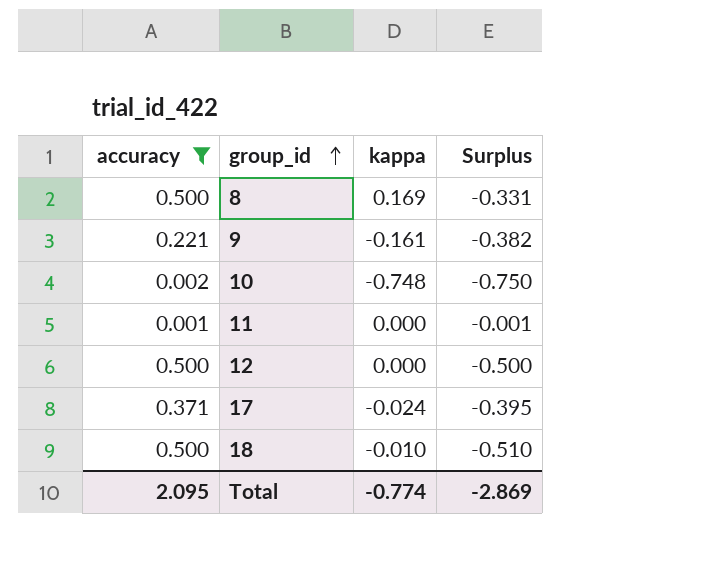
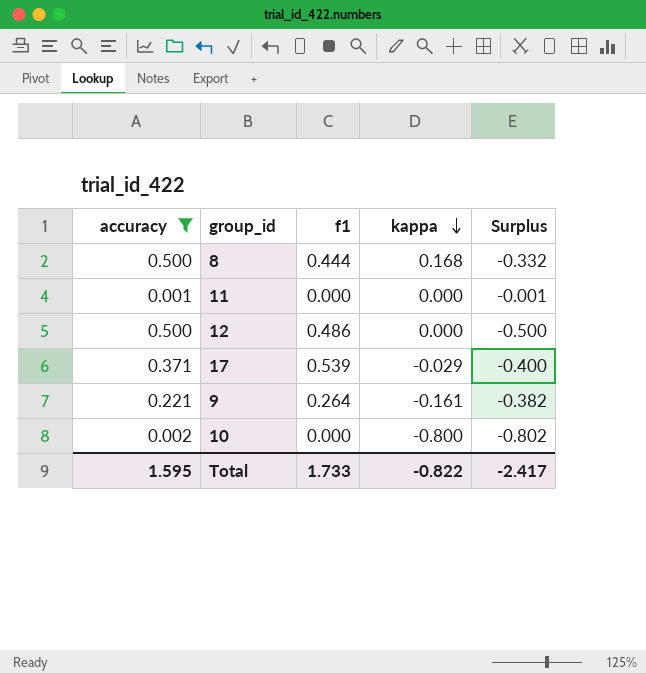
row order: group_id ascending -> kappa descending
column f1 | position: none -> 3
row 18: 0.500 | -0.010 | -0.510 -> none
8 | kappa: 0.169 -> 0.168
8 | Surplus: -0.331 -> -0.332
17 | kappa: -0.024 -> -0.029
17 | Surplus: -0.395 -> -0.400
10 | kappa: -0.748 -> -0.800
10 | Surplus: -0.750 -> -0.802
Total | accuracy: 2.095 -> 1.595
Total | kappa: -0.774 -> -0.822
Total | Surplus: -2.869 -> -2.417

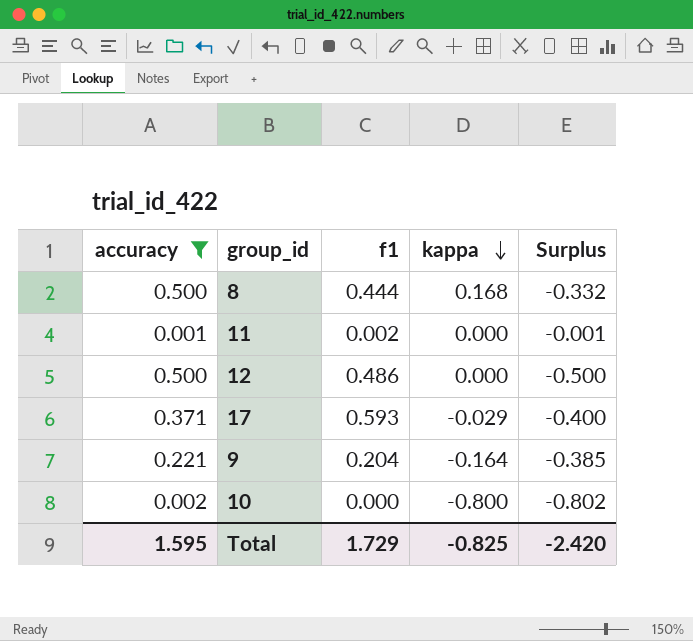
11 | f1: 0.000 -> 0.002
17 | f1: 0.539 -> 0.593
9 | f1: 0.264 -> 0.204
9 | kappa: -0.161 -> -0.164
9 | Surplus: -0.382 -> -0.385
Total | f1: 1.733 -> 1.729
Total | kappa: -0.822 -> -0.825
Total | Surplus: -2.417 -> -2.420

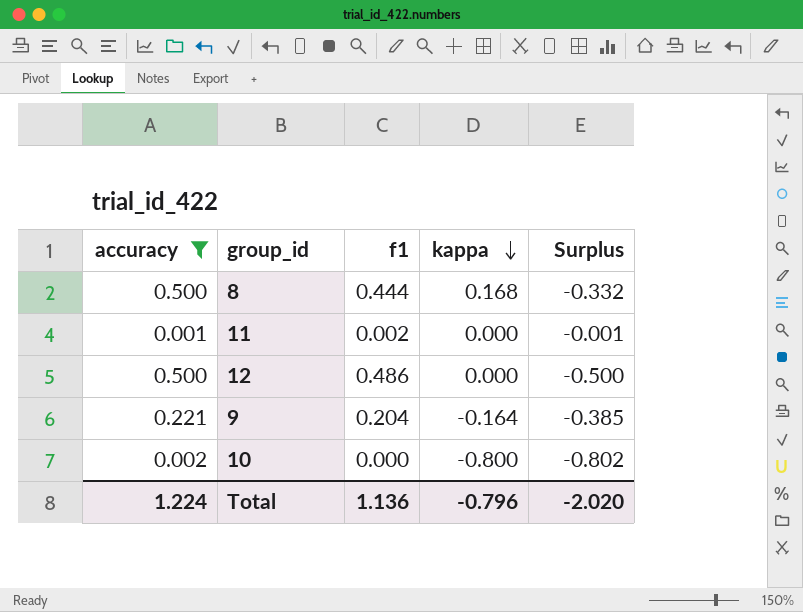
row 17: 0.371 | 0.593 | -0.029 | -0.400 -> none
Total | accuracy: 1.595 -> 1.224
Total | f1: 1.729 -> 1.136
Total | kappa: -0.825 -> -0.796
Total | Surplus: -2.420 -> -2.020

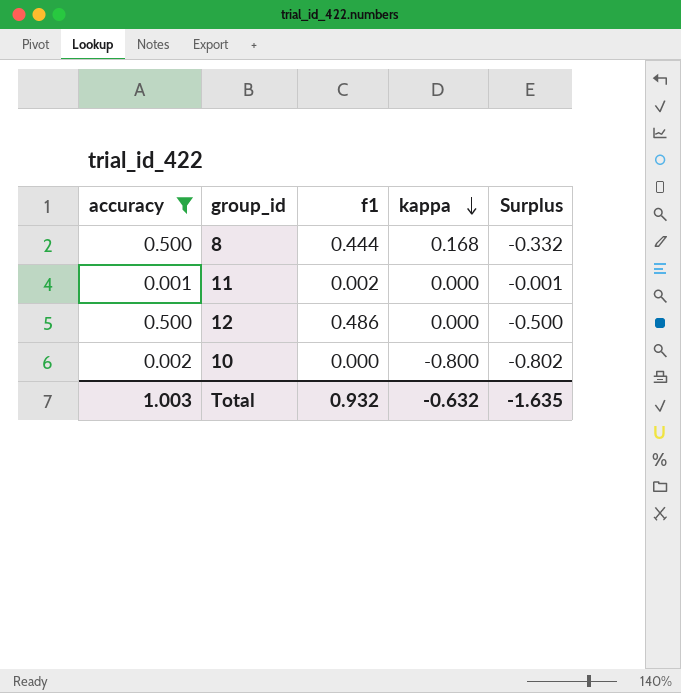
row 9: 0.221 | 0.204 | -0.164 | -0.385 -> none
Total | accuracy: 1.224 -> 1.003
Total | f1: 1.136 -> 0.932
Total | kappa: -0.796 -> -0.632
Total | Surplus: -2.020 -> -1.635

